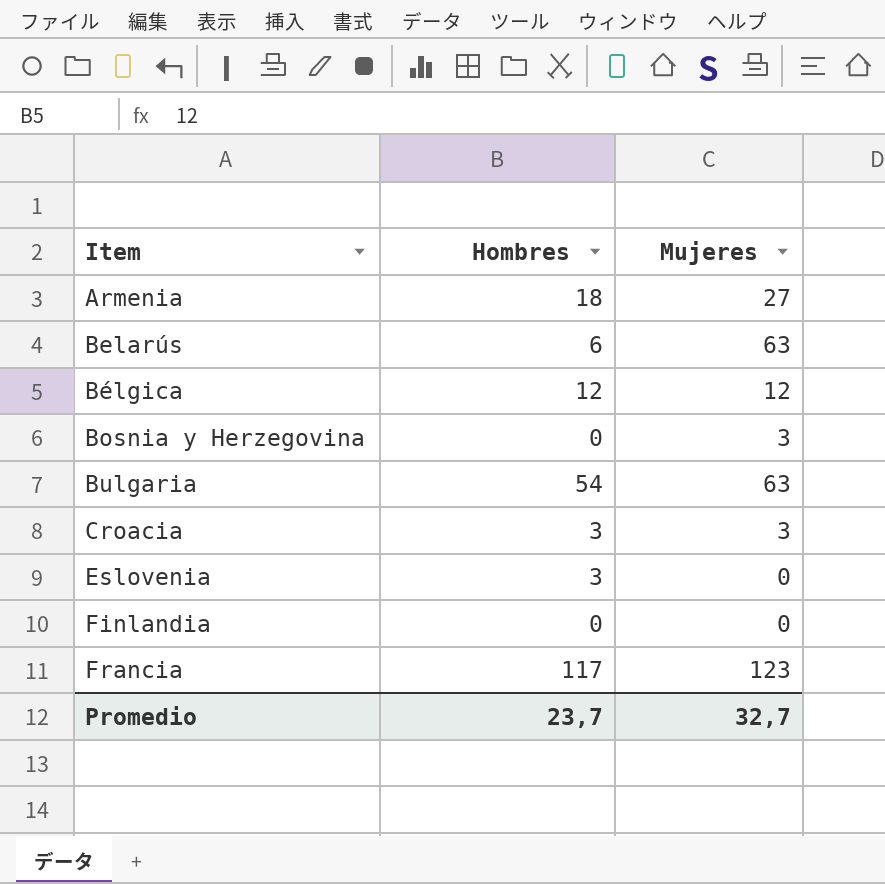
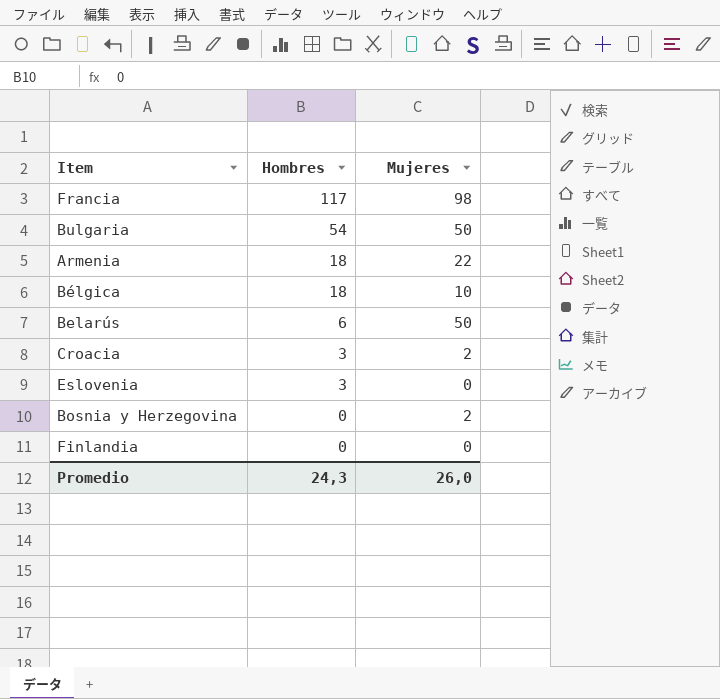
row order: Item ascending -> Hombres descending
Francia | Mujeres: 123 -> 98
Bulgaria | Mujeres: 63 -> 50
Armenia | Mujeres: 27 -> 22
Bélgica | Hombres: 12 -> 18
Bélgica | Mujeres: 12 -> 10
Belarús | Mujeres: 63 -> 50
Croacia | Mujeres: 3 -> 2
Bosnia y Herzegovina | Mujeres: 3 -> 2
Promedio | Hombres: 23,7 -> 24,3
Promedio | Mujeres: 32,7 -> 26,0

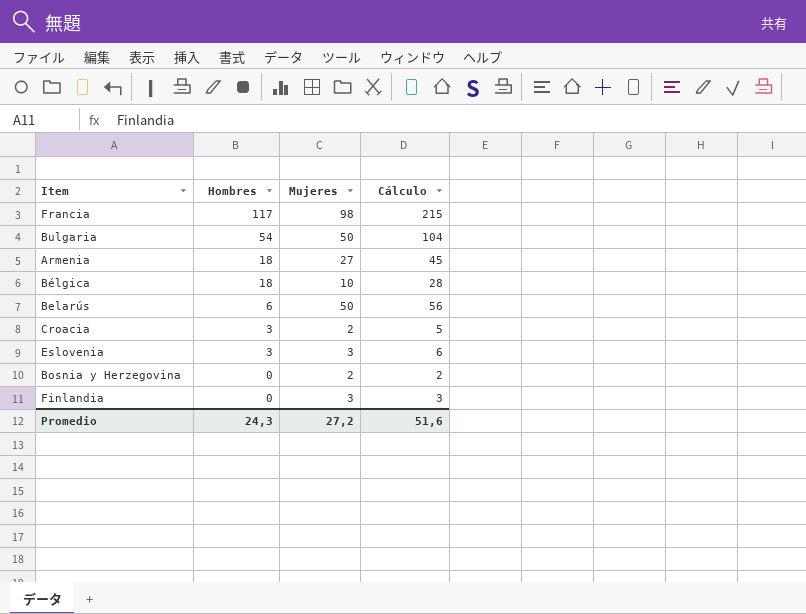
column Cálculo | formula: none -> [Hombres] + [Mujeres]
Armenia | Mujeres: 22 -> 27
Eslovenia | Mujeres: 0 -> 3
Finlandia | Mujeres: 0 -> 3
Promedio | Mujeres: 26,0 -> 27,2

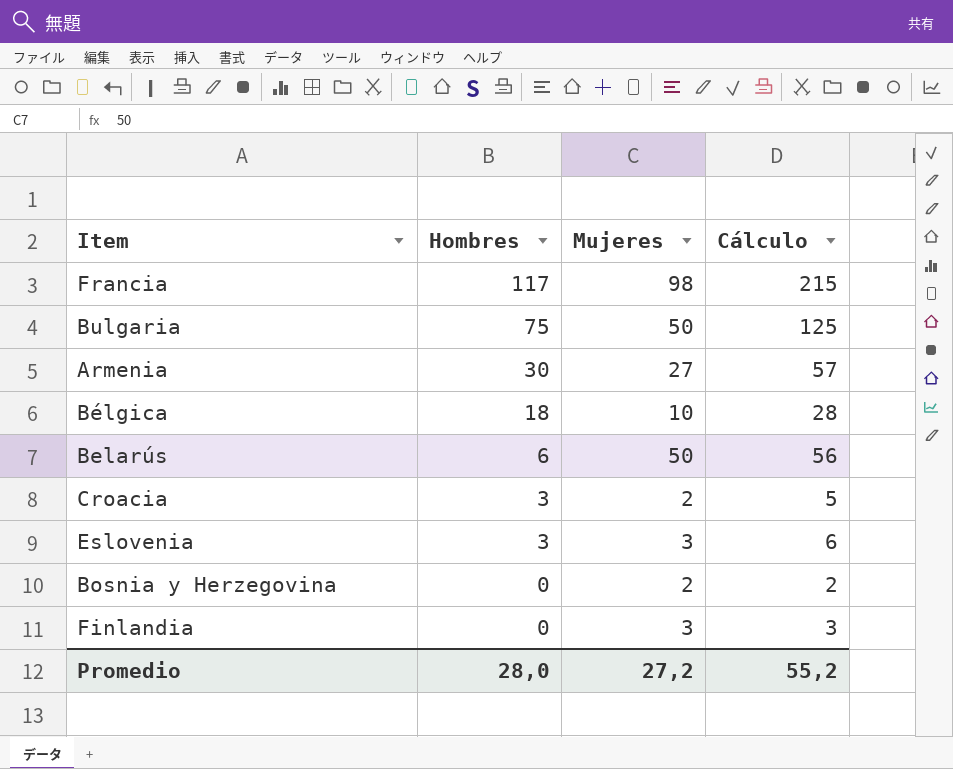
Bulgaria | Hombres: 54 -> 75
Bulgaria | Cálculo: 104 -> 125
Armenia | Hombres: 18 -> 30
Armenia | Cálculo: 45 -> 57
Promedio | Hombres: 24,3 -> 28,0
Promedio | Cálculo: 51,6 -> 55,2

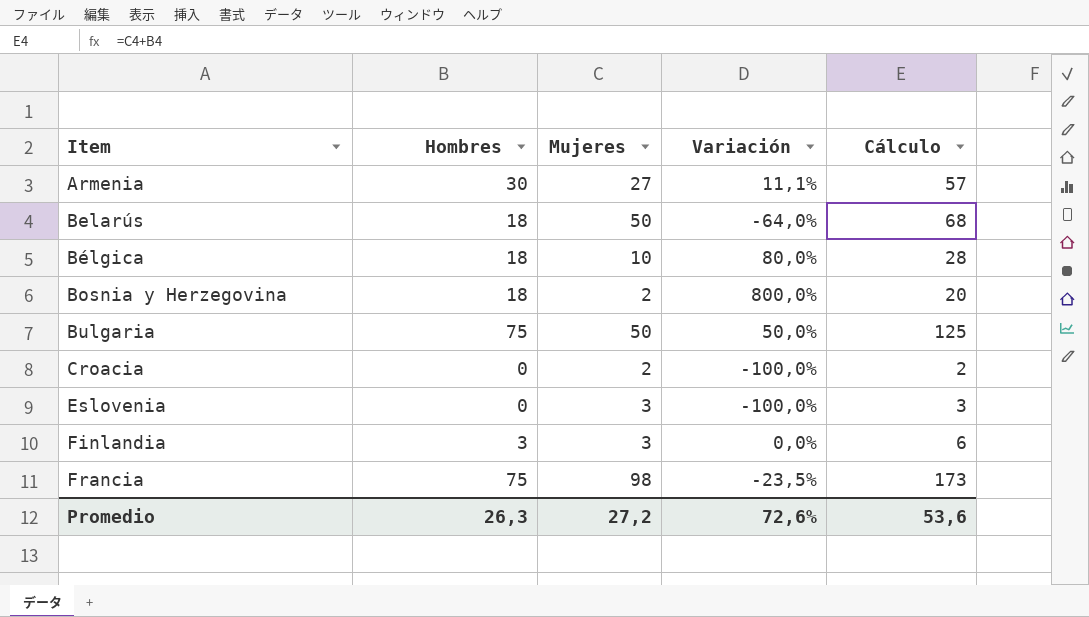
row order: Hombres descending -> Item ascending
column Variación | formula: none -> ([Hombres] - [Mujeres]) / [Mujeres]
Belarús | Hombres: 6 -> 18
Belarús | Cálculo: 56 -> 68
Bosnia y Herzegovina | Hombres: 0 -> 18
Bosnia y Herzegovina | Cálculo: 2 -> 20
Croacia | Hombres: 3 -> 0
Croacia | Cálculo: 5 -> 2
Eslovenia | Hombres: 3 -> 0
Eslovenia | Cálculo: 6 -> 3
Finlandia | Hombres: 0 -> 3
Finlandia | Cálculo: 3 -> 6
Francia | Hombres: 117 -> 75
Francia | Cálculo: 215 -> 173
Promedio | Hombres: 28,0 -> 26,3
Promedio | Cálculo: 55,2 -> 53,6

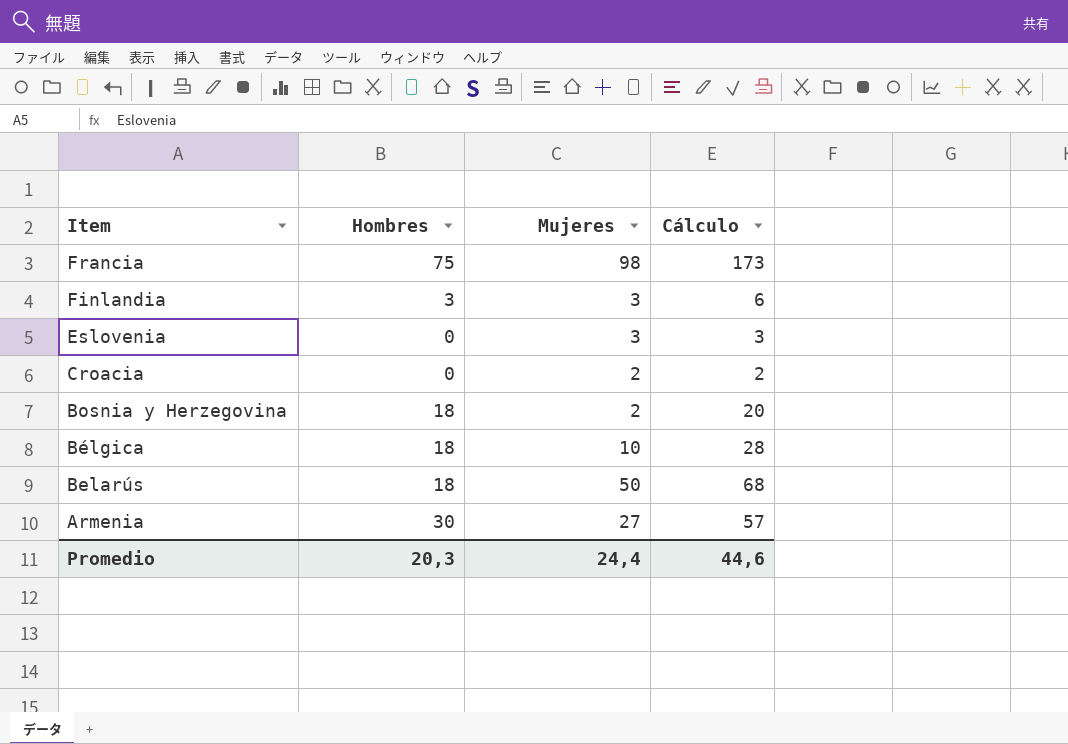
row order: Item ascending -> Item descending
column Variación | formula: ([Hombres] - [Mujeres]) / [Mujeres] -> none
row Bulgaria: 75 | 50 | 50,0% | 125 -> none
Promedio | Hombres: 26,3 -> 20,3
Promedio | Mujeres: 27,2 -> 24,4
Promedio | Cálculo: 53,6 -> 44,6

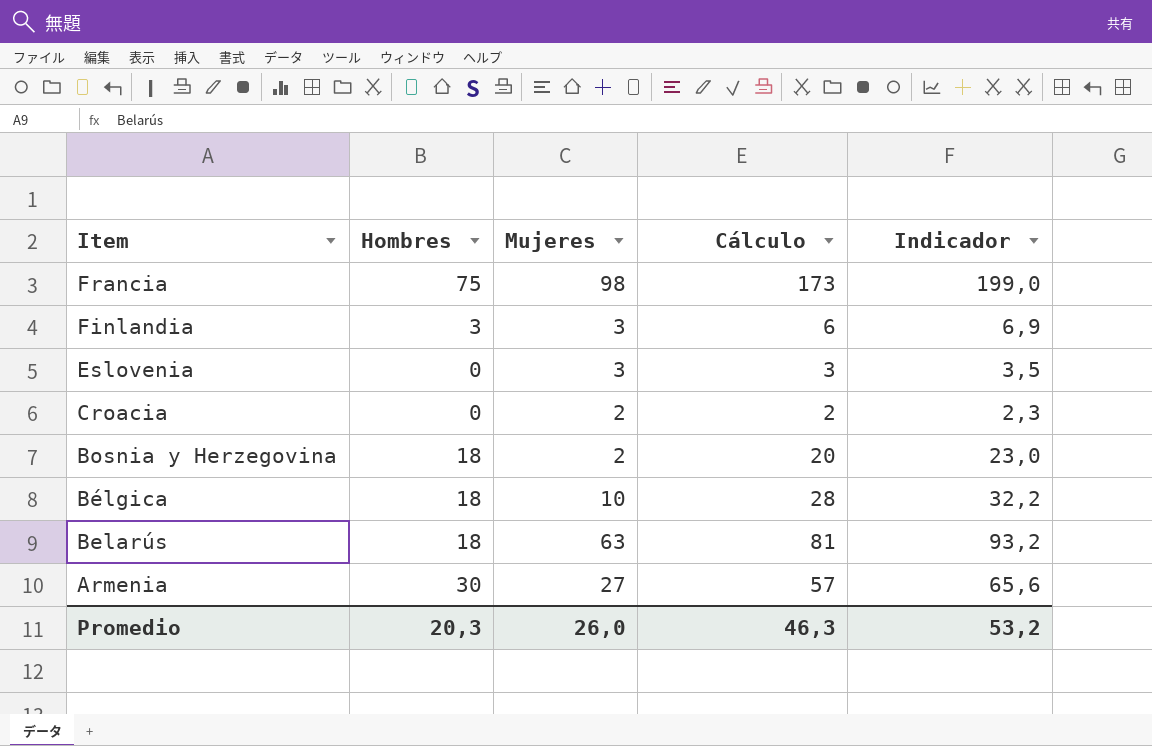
column Indicador | formula: none -> [Cálculo] * 1,15
Belarús | Mujeres: 50 -> 63
Belarús | Cálculo: 68 -> 81
Promedio | Mujeres: 24,4 -> 26,0
Promedio | Cálculo: 44,6 -> 46,3

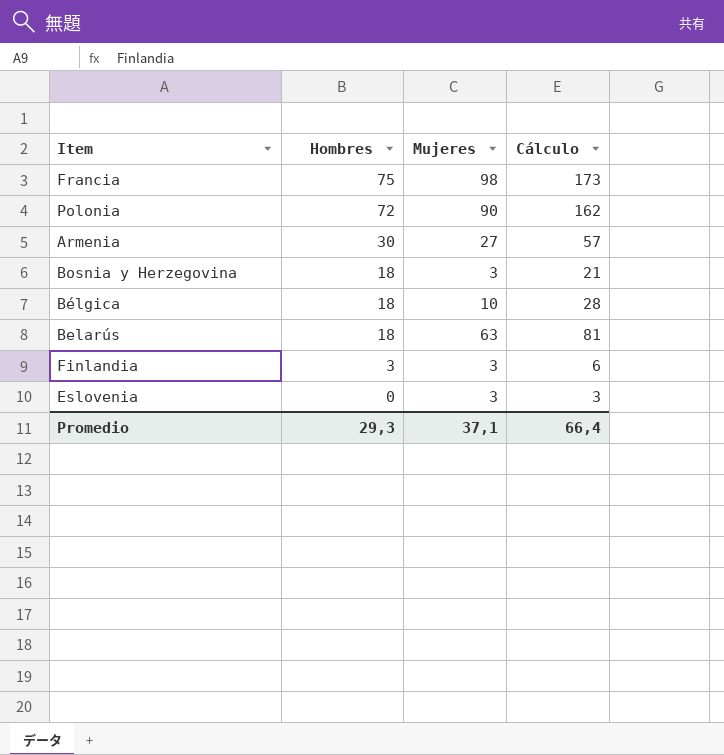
row order: Item descending -> Hombres descending
column Indicador | formula: [Cálculo] * 1,15 -> none
row Croacia: 0 | 2 | 2 | 2,3 -> none
row Polonia: none -> 72 | 90 | 162
Bosnia y Herzegovina | Mujeres: 2 -> 3
Bosnia y Herzegovina | Cálculo: 20 -> 21
Promedio | Hombres: 20,3 -> 29,3
Promedio | Mujeres: 26,0 -> 37,1
Promedio | Cálculo: 46,3 -> 66,4

